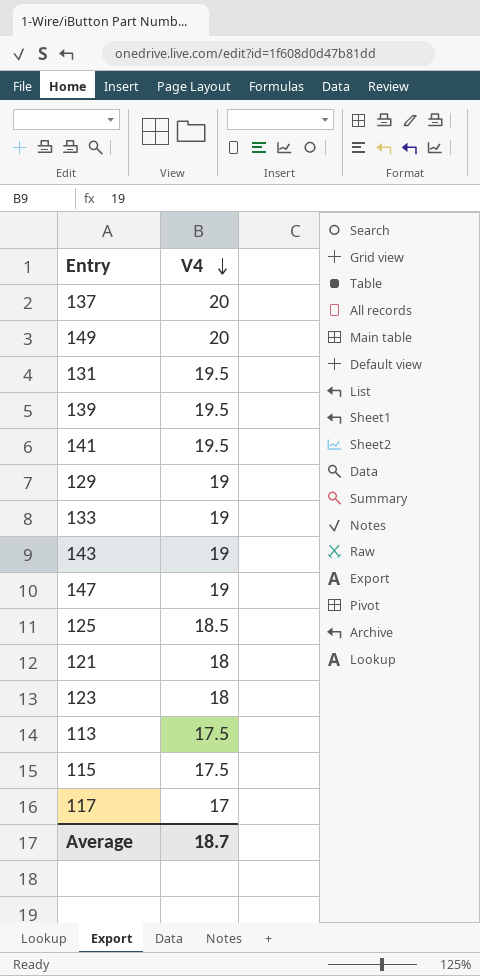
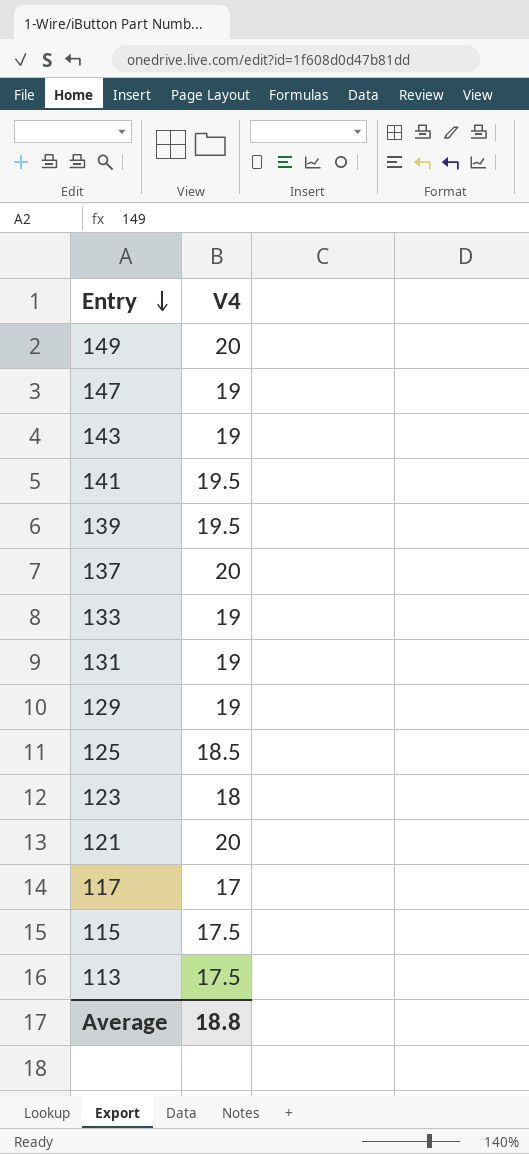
row order: V4 descending -> Entry descending
131 | V4: 19.5 -> 19
121 | V4: 18 -> 20
Average | V4: 18.7 -> 18.8

